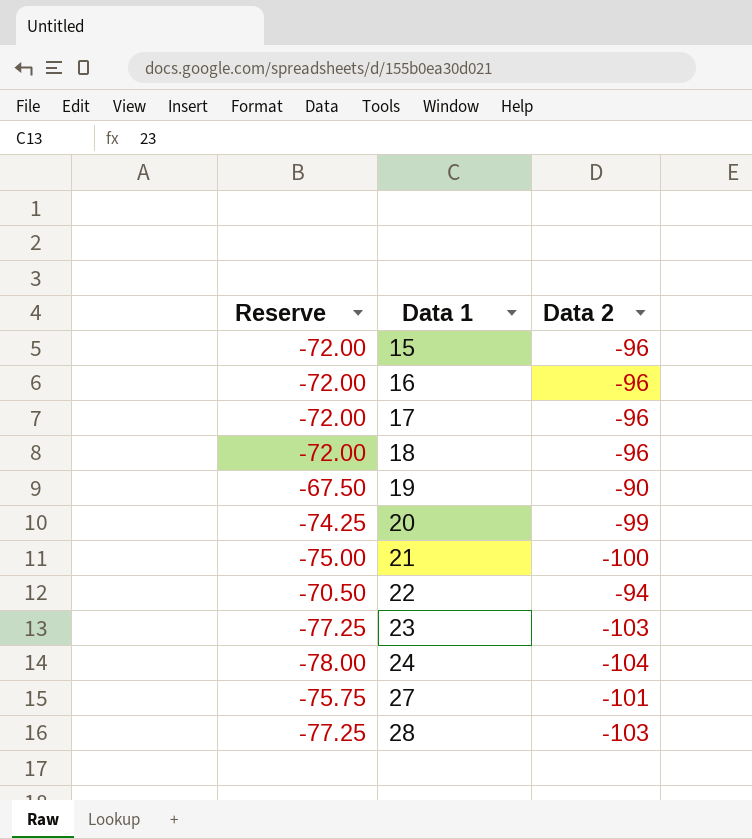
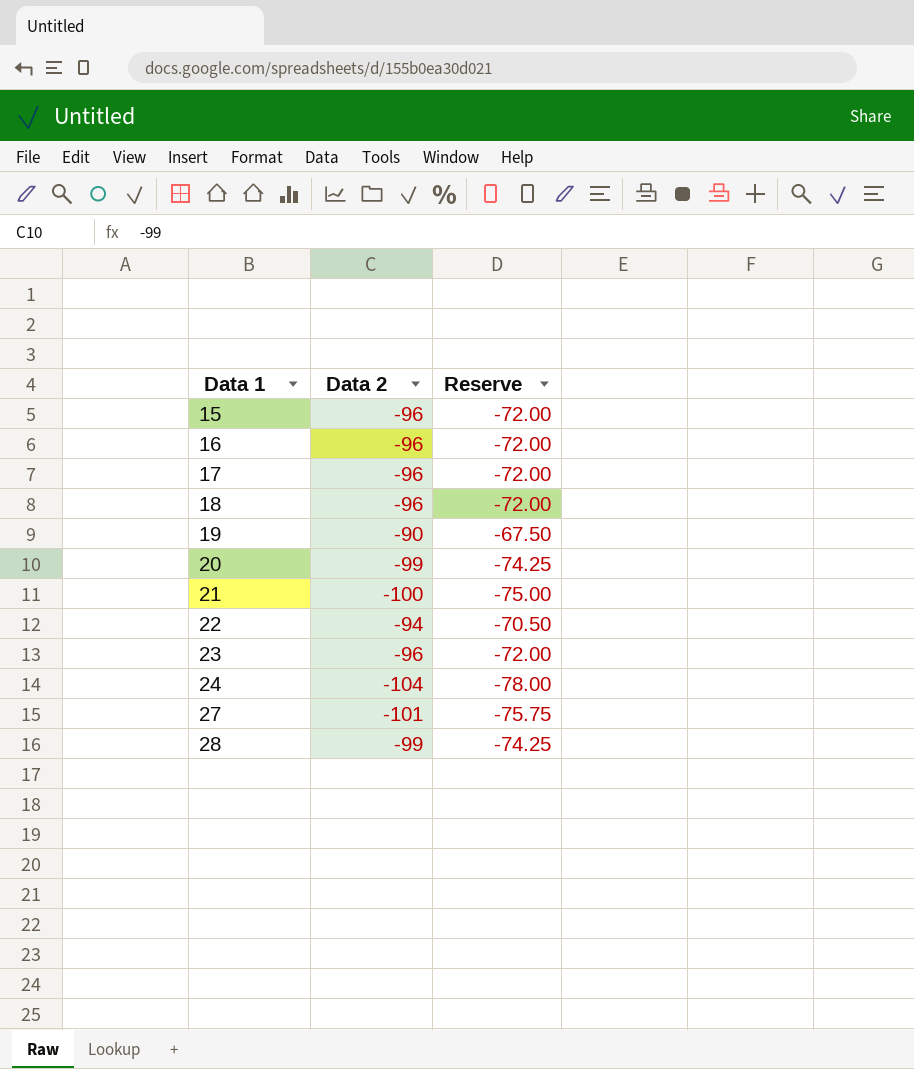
column Reserve | position: 1 -> 3
23 | Data 2: -103 -> -96
23 | Reserve: -77.25 -> -72.00
28 | Data 2: -103 -> -99
28 | Reserve: -77.25 -> -74.25

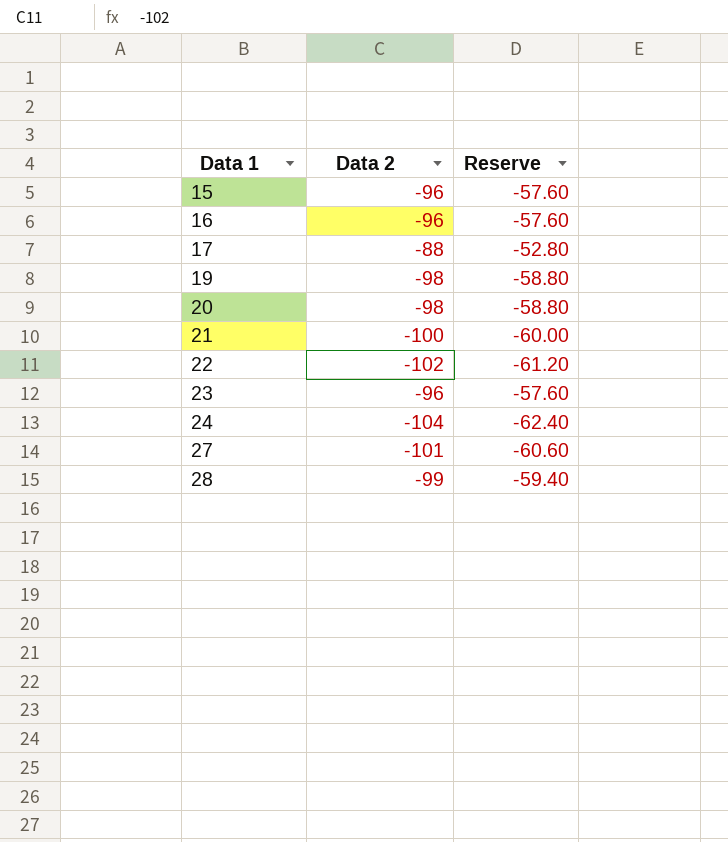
column Reserve | formula: [Data 2] * 0.75 -> [Data 2] * 0.6
row 18: -96 | -72.00 -> none
17 | Data 2: -96 -> -88
19 | Data 2: -90 -> -98
20 | Data 2: -99 -> -98
22 | Data 2: -94 -> -102

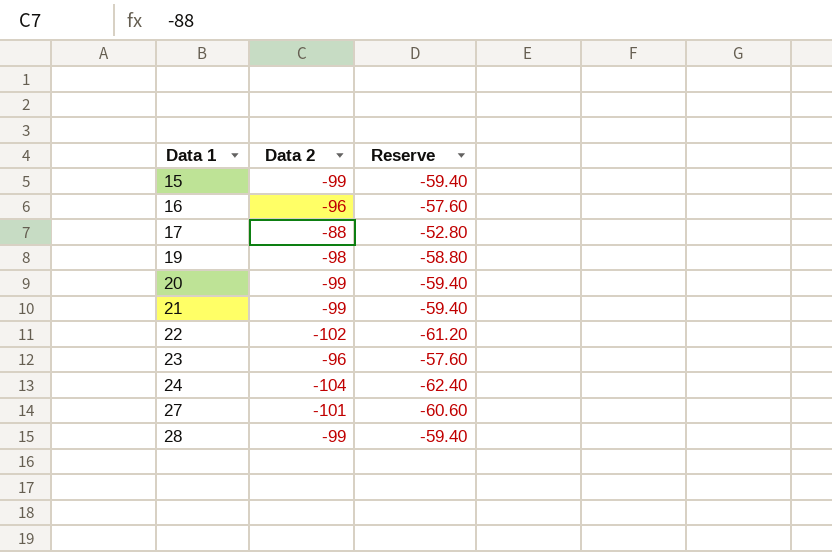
15 | Data 2: -96 -> -99
15 | Reserve: -57.60 -> -59.40
20 | Data 2: -98 -> -99
20 | Reserve: -58.80 -> -59.40
21 | Data 2: -100 -> -99
21 | Reserve: -60.00 -> -59.40

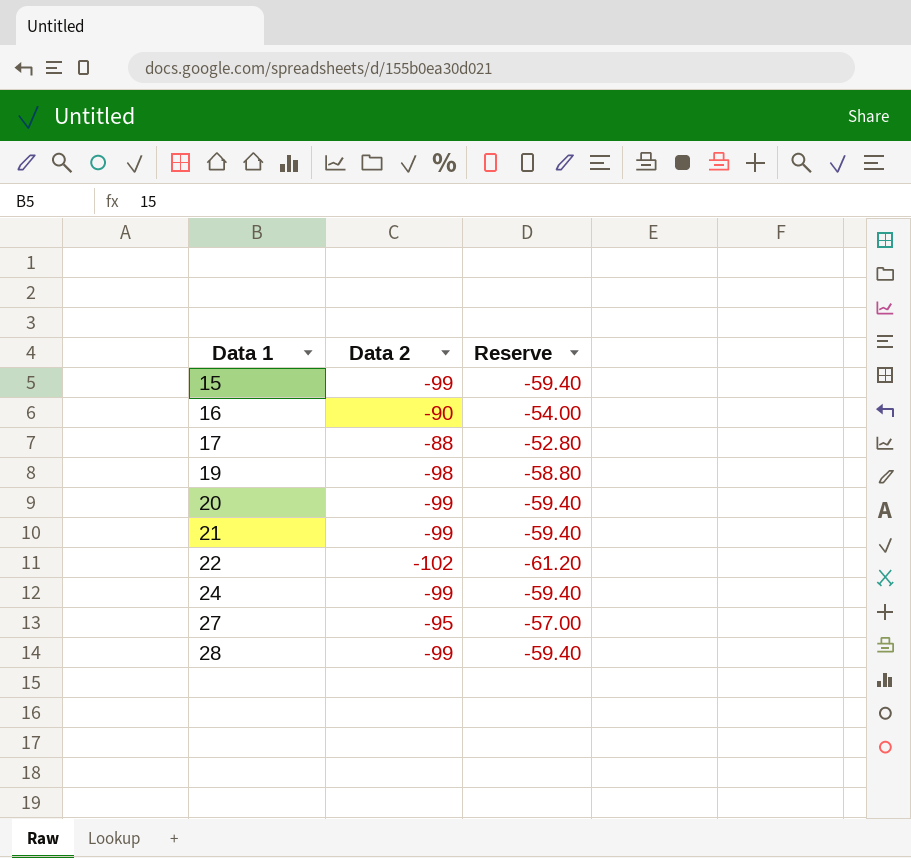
row 23: -96 | -57.60 -> none
16 | Data 2: -96 -> -90
16 | Reserve: -57.60 -> -54.00
24 | Data 2: -104 -> -99
24 | Reserve: -62.40 -> -59.40
27 | Data 2: -101 -> -95
27 | Reserve: -60.60 -> -57.00

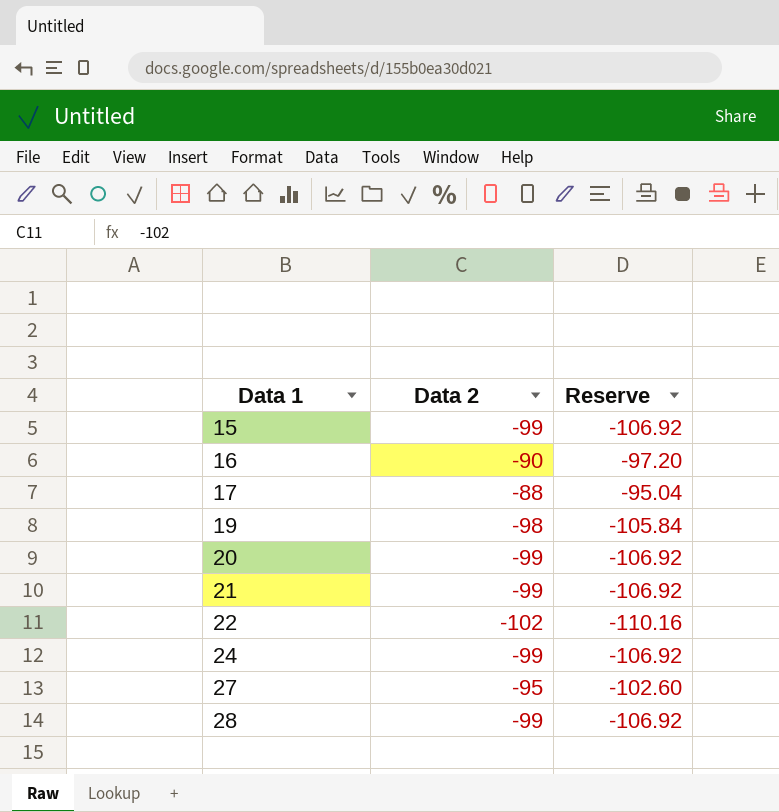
column Reserve | formula: [Data 2] * 0.6 -> [Data 2] * 1.08

